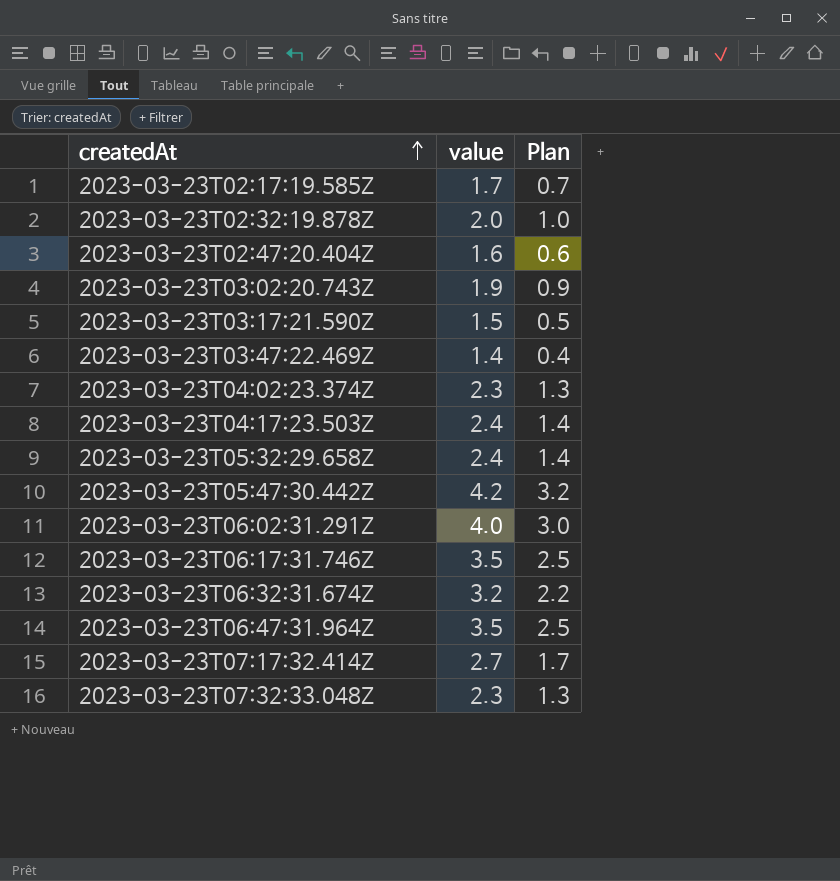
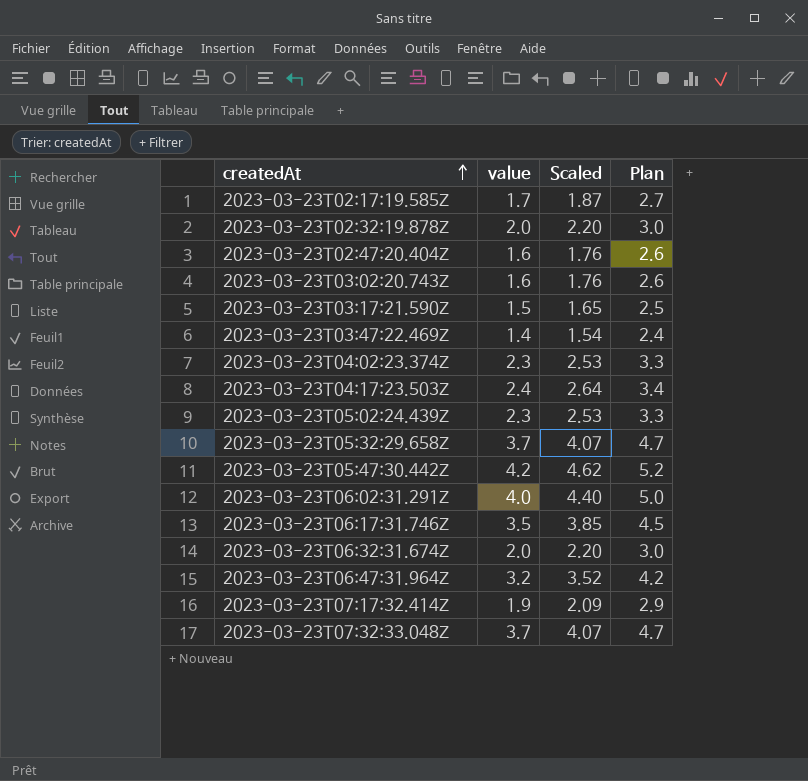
column Scaled | formula: none -> [value] * 1.1
column Plan | formula: [value] - 1 -> [value] + 1
2023-03-23T03:02:20.743Z | value: 1.9 -> 1.6
row 2023-03-23T05:02:24.439Z: none -> 2.3 | 2.53 | 3.3
2023-03-23T05:32:29.658Z | value: 2.4 -> 3.7
2023-03-23T06:32:31.674Z | value: 3.2 -> 2.0
2023-03-23T06:47:31.964Z | value: 3.5 -> 3.2
2023-03-23T07:17:32.414Z | value: 2.7 -> 1.9
2023-03-23T07:32:33.048Z | value: 2.3 -> 3.7

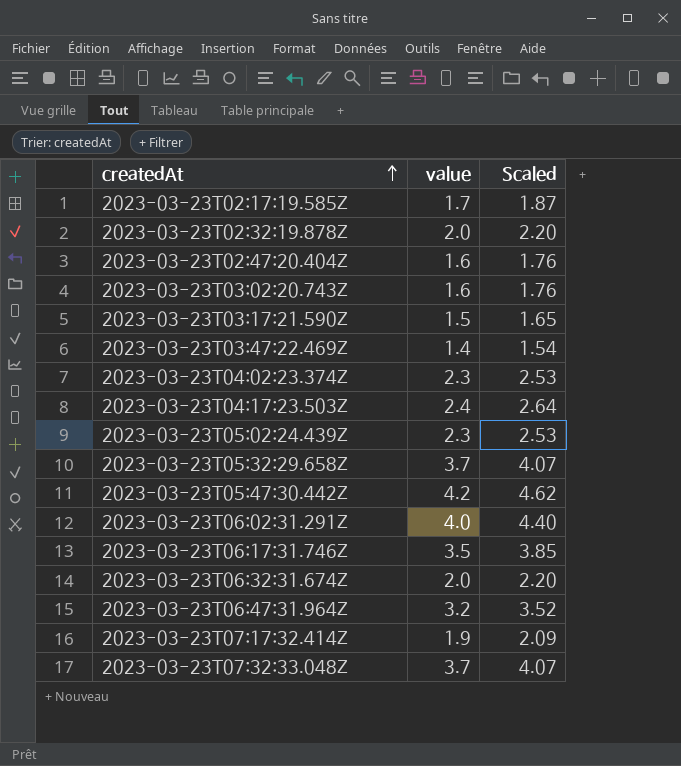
column Plan | formula: [value] + 1 -> none

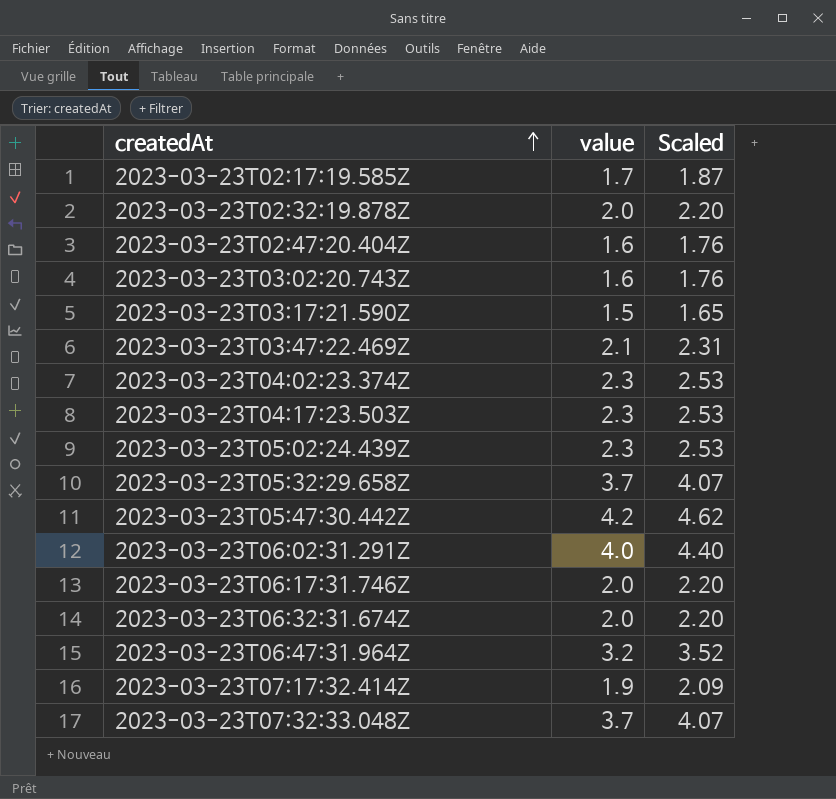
2023-03-23T03:47:22.469Z | value: 1.4 -> 2.1
2023-03-23T03:47:22.469Z | Scaled: 1.54 -> 2.31
2023-03-23T04:17:23.503Z | value: 2.4 -> 2.3
2023-03-23T04:17:23.503Z | Scaled: 2.64 -> 2.53
2023-03-23T06:17:31.746Z | value: 3.5 -> 2.0
2023-03-23T06:17:31.746Z | Scaled: 3.85 -> 2.20

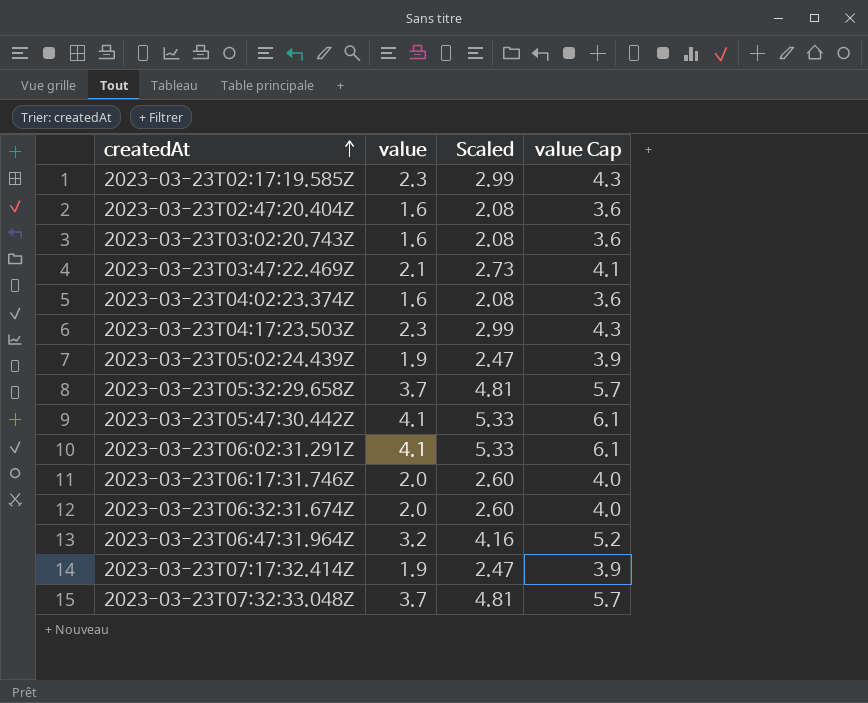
column Scaled | formula: [value] * 1.1 -> [value] * 1.3
column value Cap | formula: none -> [value] + 2
row 2023-03-23T02:32:19.878Z: 2.0 | 2.20 -> none
row 2023-03-23T03:17:21.590Z: 1.5 | 1.65 -> none
2023-03-23T02:17:19.585Z | value: 1.7 -> 2.3
2023-03-23T04:02:23.374Z | value: 2.3 -> 1.6
2023-03-23T05:02:24.439Z | value: 2.3 -> 1.9
2023-03-23T05:47:30.442Z | value: 4.2 -> 4.1
2023-03-23T06:02:31.291Z | value: 4.0 -> 4.1

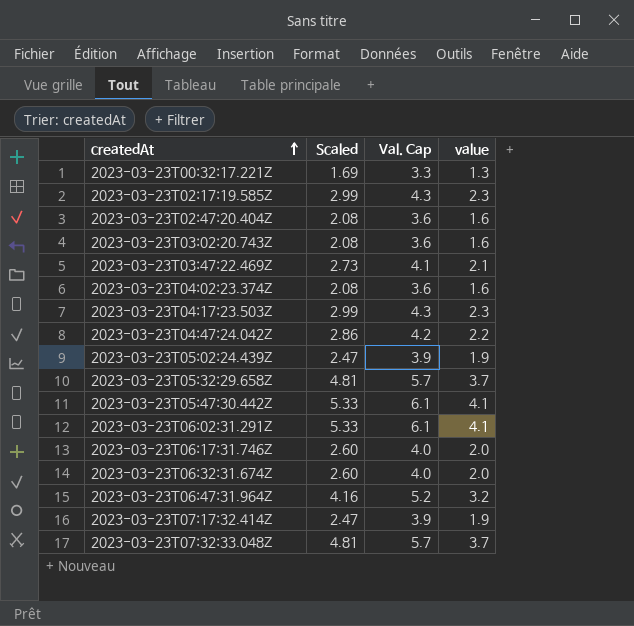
column name: value Cap -> Val. Cap
column value | position: 2 -> 4
row 2023-03-23T00:32:17.221Z: none -> 1.69 | 3.3 | 1.3
row 2023-03-23T04:47:24.042Z: none -> 2.86 | 4.2 | 2.2

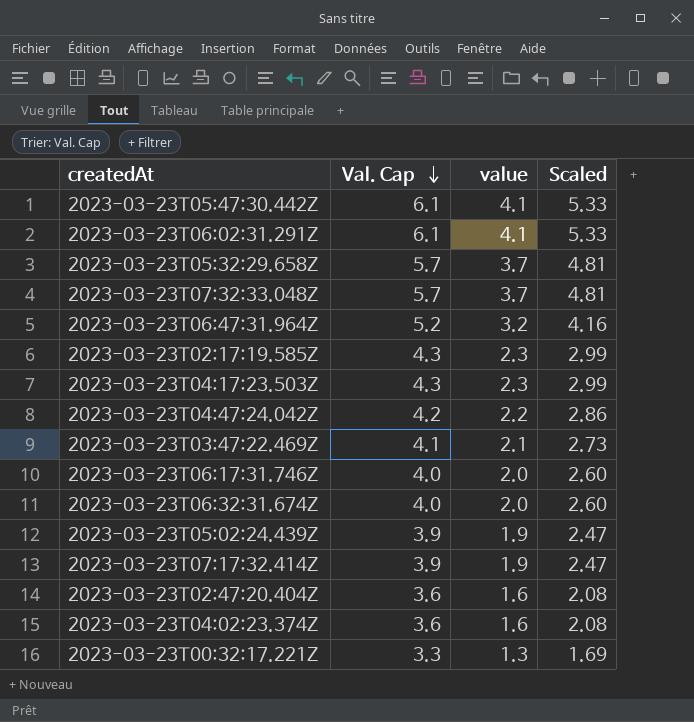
row order: createdAt ascending -> Val. Cap descending
column Scaled | position: 2 -> 4
row 2023-03-23T03:02:20.743Z: 2.08 | 3.6 | 1.6 -> none

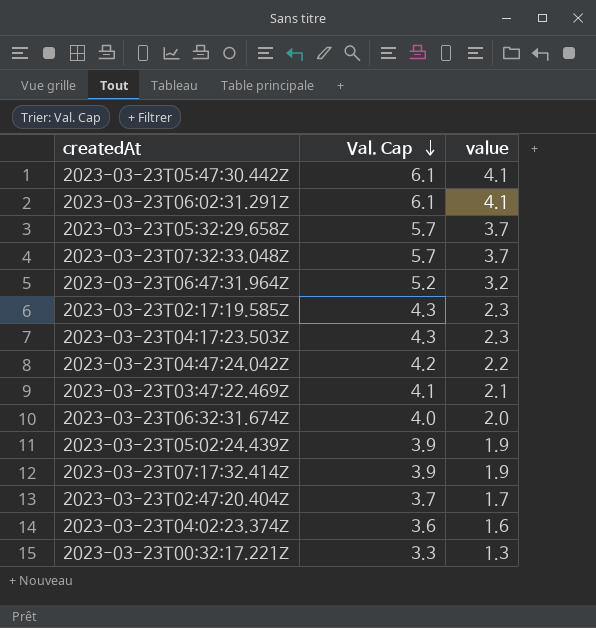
column Scaled | formula: [value] * 1.3 -> none
row 2023-03-23T06:17:31.746Z: 4.0 | 2.0 | 2.60 -> none
2023-03-23T02:47:20.404Z | Val. Cap: 3.6 -> 3.7
2023-03-23T02:47:20.404Z | value: 1.6 -> 1.7

